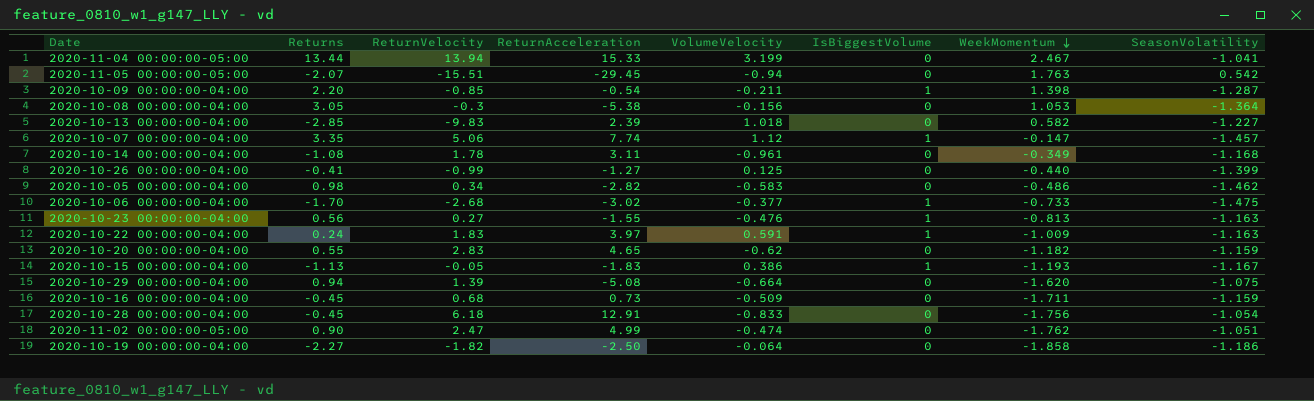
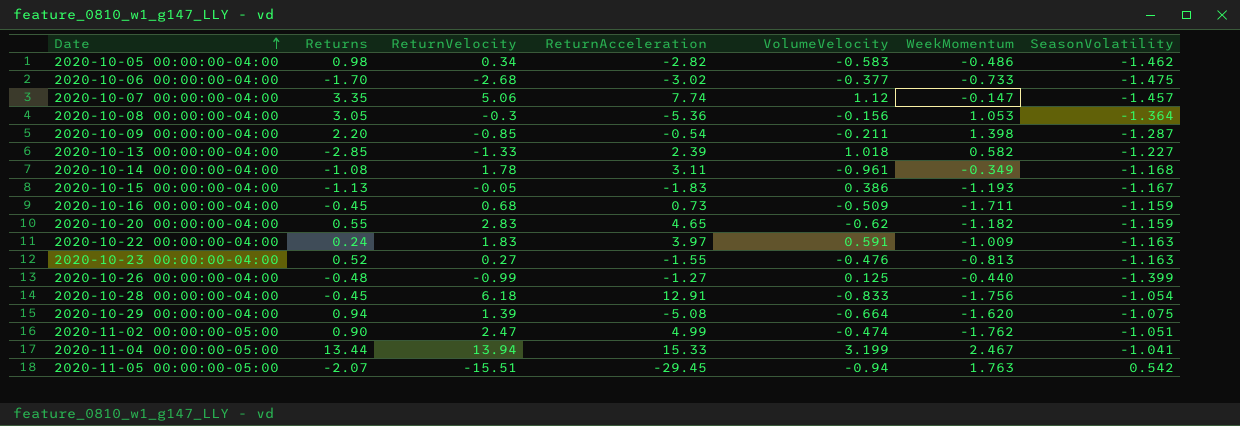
row order: WeekMomentum descending -> Date ascending
column IsBiggestVolume | position: 6 -> none
row 2020-10-19 00:00:00-04:00: -2.27 | -1.82 | -2.50 | -0.064 | 0 | -1.858 | -1.186 -> none
2020-10-08 00:00:00-04:00 | ReturnAcceleration: -5.38 -> -5.36
2020-10-13 00:00:00-04:00 | ReturnVelocity: -9.83 -> -1.33
2020-10-23 00:00:00-04:00 | Returns: 0.56 -> 0.52
2020-10-26 00:00:00-04:00 | Returns: -0.41 -> -0.48

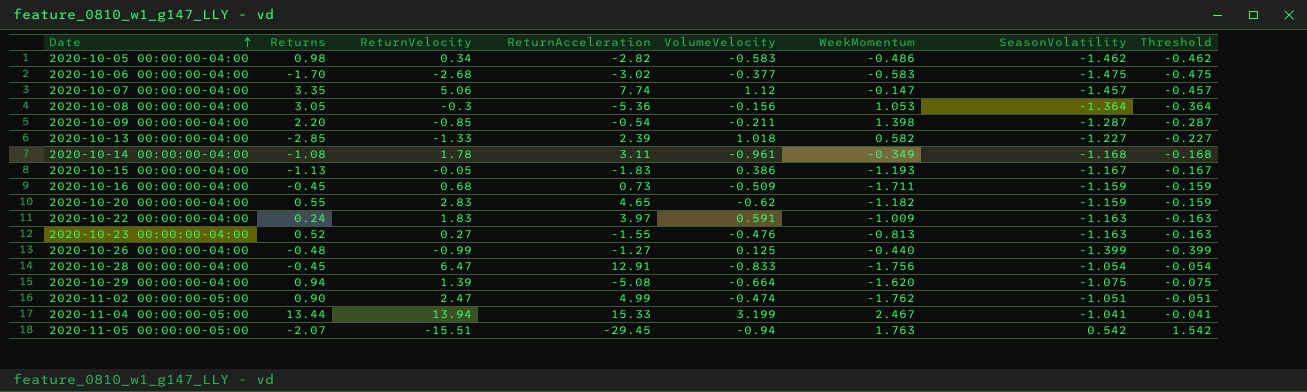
column Threshold | formula: none -> [SeasonVolatility] + 1
2020-10-06 00:00:00-04:00 | WeekMomentum: -0.733 -> -0.583
2020-10-28 00:00:00-04:00 | ReturnVelocity: 6.18 -> 6.47

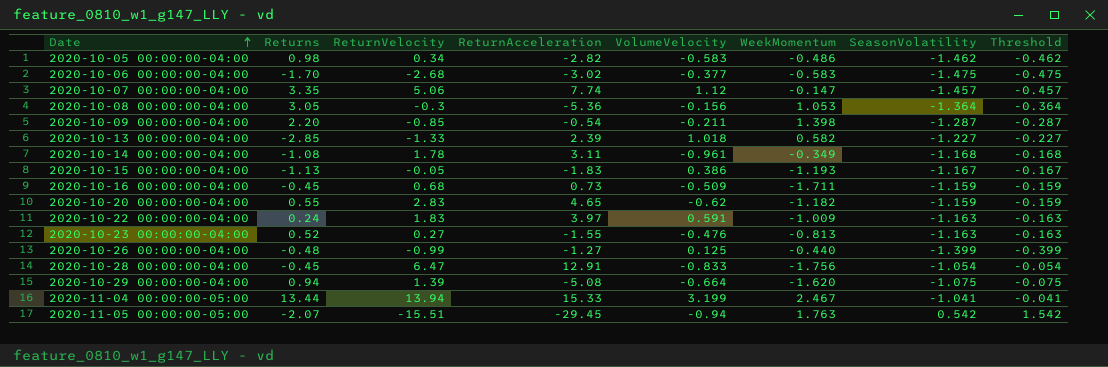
row 2020-11-02 00:00:00-05:00: 0.90 | 2.47 | 4.99 | -0.474 | -1.762 | -1.051 | -0.051 -> none

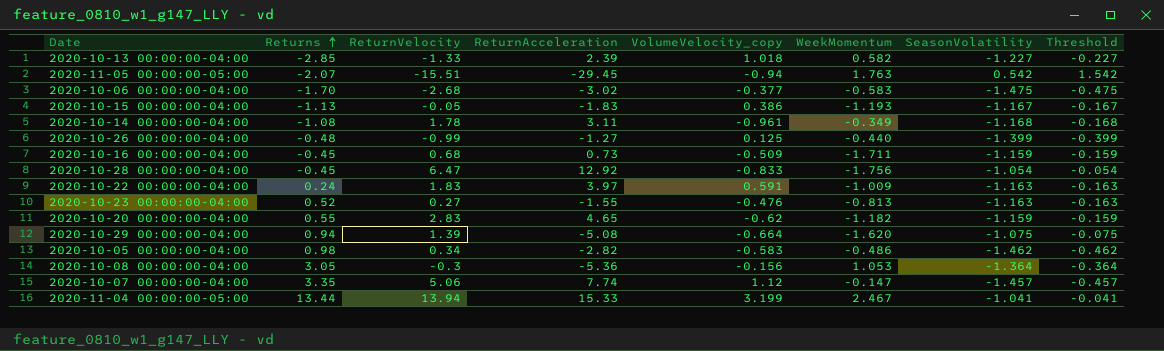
row order: Date ascending -> Returns ascending
column name: VolumeVelocity -> VolumeVelocity_copy
row 2020-10-09 00:00:00-04:00: 2.20 | -0.85 | -0.54 | -0.211 | 1.398 | -1.287 | -0.287 -> none
2020-10-28 00:00:00-04:00 | ReturnAcceleration: 12.91 -> 12.92

